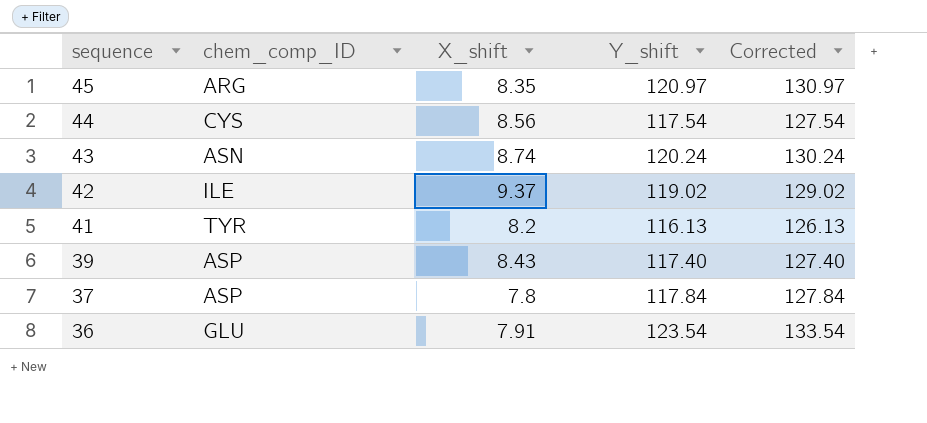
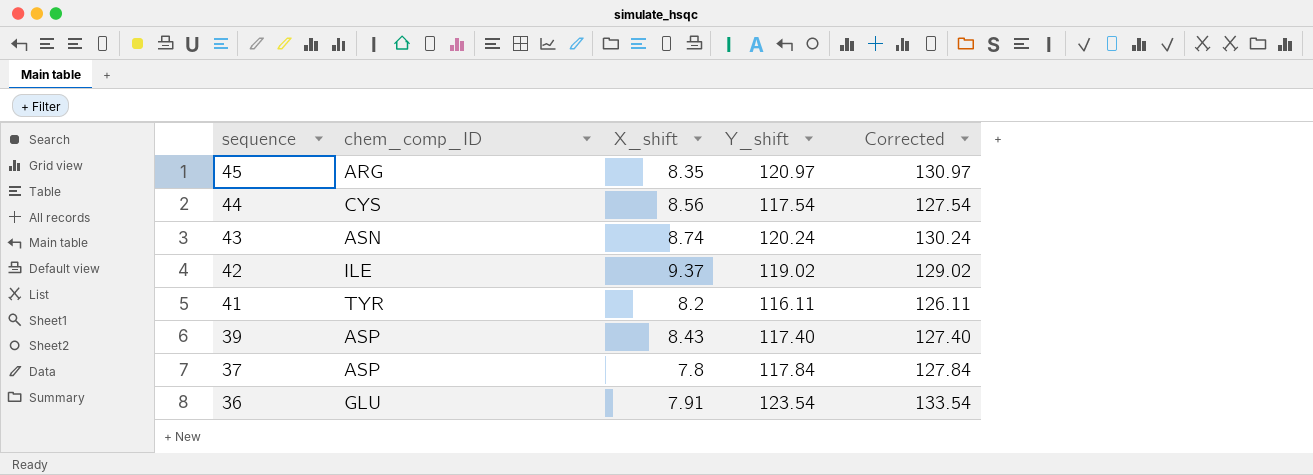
41 | Y_shift: 116.13 -> 116.11
41 | Corrected: 126.13 -> 126.11

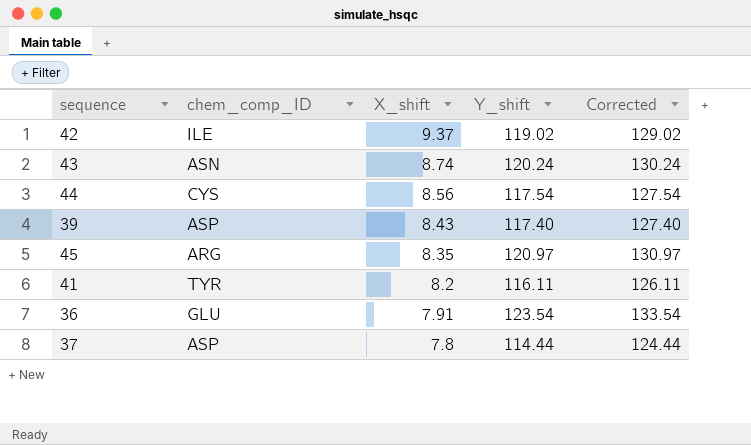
row order: sequence descending -> X_shift descending
37 | Y_shift: 117.84 -> 114.44
37 | Corrected: 127.84 -> 124.44

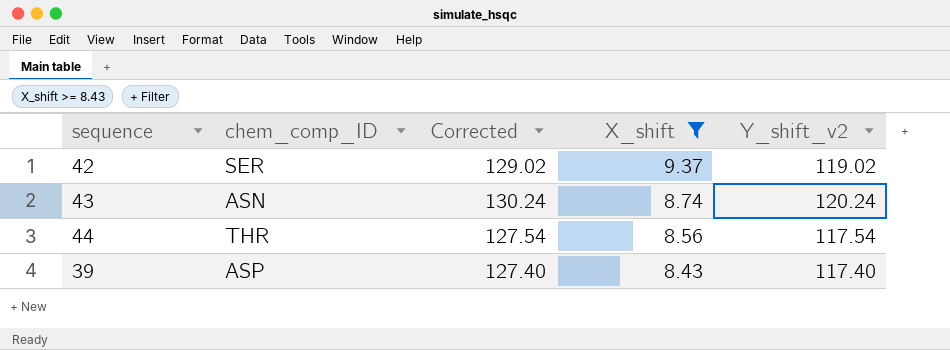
filter: none -> X_shift >= 8.43
column Corrected | position: 5 -> 3
column name: Y_shift -> Y_shift_v2
42 | chem_comp_ID: ILE -> SER
44 | chem_comp_ID: CYS -> THR

